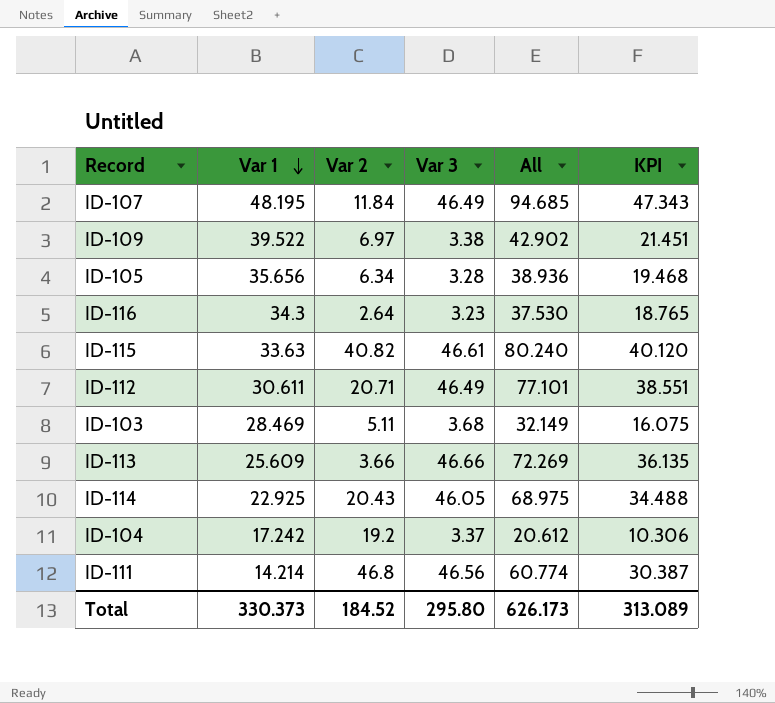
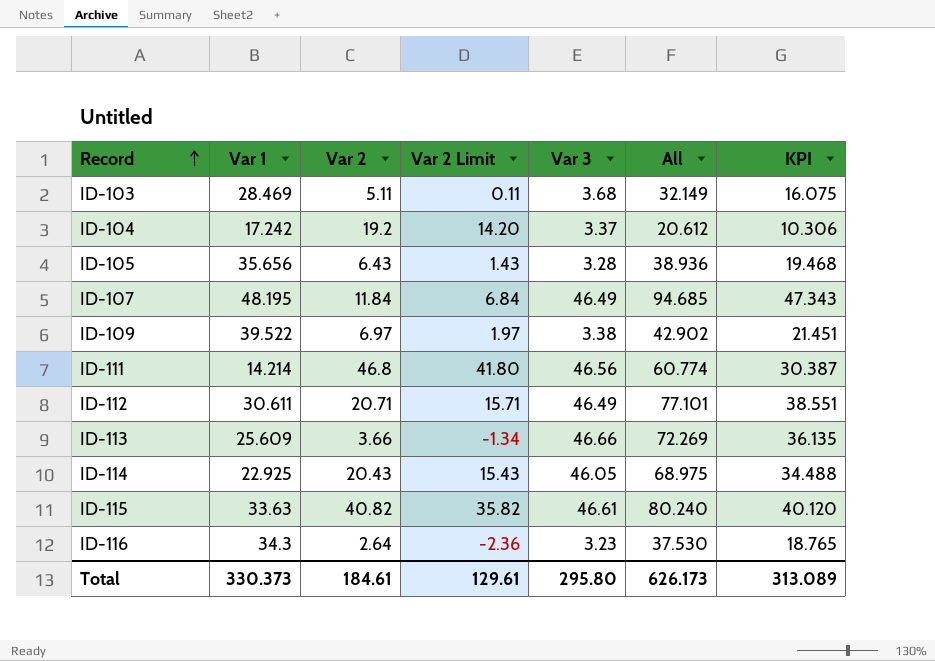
row order: Var 1 descending -> Record ascending
column Var 2 Limit | formula: none -> [Var 2] - 5
ID-105 | Var 2: 6.34 -> 6.43
Total | Var 2: 184.52 -> 184.61

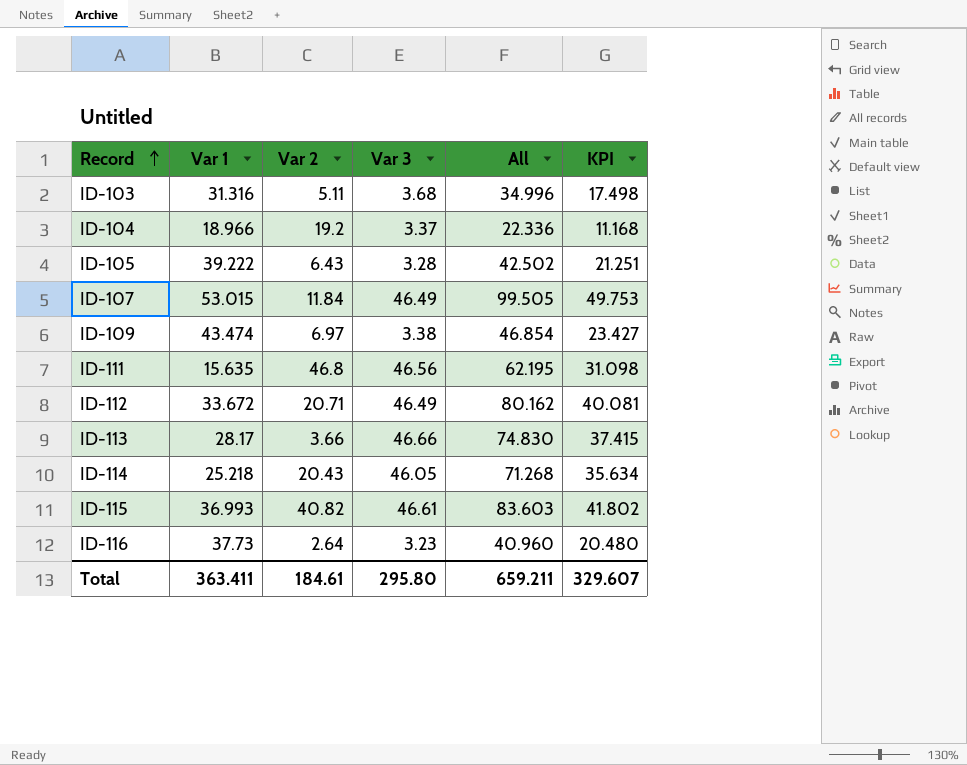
column Var 2 Limit | formula: [Var 2] - 5 -> none
ID-103 | Var 1: 28.469 -> 31.316
ID-103 | All: 32.149 -> 34.996
ID-103 | KPI: 16.075 -> 17.498
ID-104 | Var 1: 17.242 -> 18.966
ID-104 | All: 20.612 -> 22.336
ID-104 | KPI: 10.306 -> 11.168
ID-105 | Var 1: 35.656 -> 39.222
ID-105 | All: 38.936 -> 42.502
ID-105 | KPI: 19.468 -> 21.251
ID-107 | Var 1: 48.195 -> 53.015
ID-107 | All: 94.685 -> 99.505
ID-107 | KPI: 47.343 -> 49.753
ID-109 | Var 1: 39.522 -> 43.474
ID-109 | All: 42.902 -> 46.854
ID-109 | KPI: 21.451 -> 23.427
ID-111 | Var 1: 14.214 -> 15.635
ID-111 | All: 60.774 -> 62.195
ID-111 | KPI: 30.387 -> 31.098
ID-112 | Var 1: 30.611 -> 33.672
ID-112 | All: 77.101 -> 80.162
ID-112 | KPI: 38.551 -> 40.081
ID-113 | Var 1: 25.609 -> 28.17
ID-113 | All: 72.269 -> 74.830
ID-113 | KPI: 36.135 -> 37.415
ID-114 | Var 1: 22.925 -> 25.218
ID-114 | All: 68.975 -> 71.268
ID-114 | KPI: 34.488 -> 35.634
ID-115 | Var 1: 33.63 -> 36.993
ID-115 | All: 80.240 -> 83.603
ID-115 | KPI: 40.120 -> 41.802
ID-116 | Var 1: 34.3 -> 37.73
ID-116 | All: 37.530 -> 40.960
ID-116 | KPI: 18.765 -> 20.480
Total | Var 1: 330.373 -> 363.411
Total | All: 626.173 -> 659.211
Total | KPI: 313.089 -> 329.607

